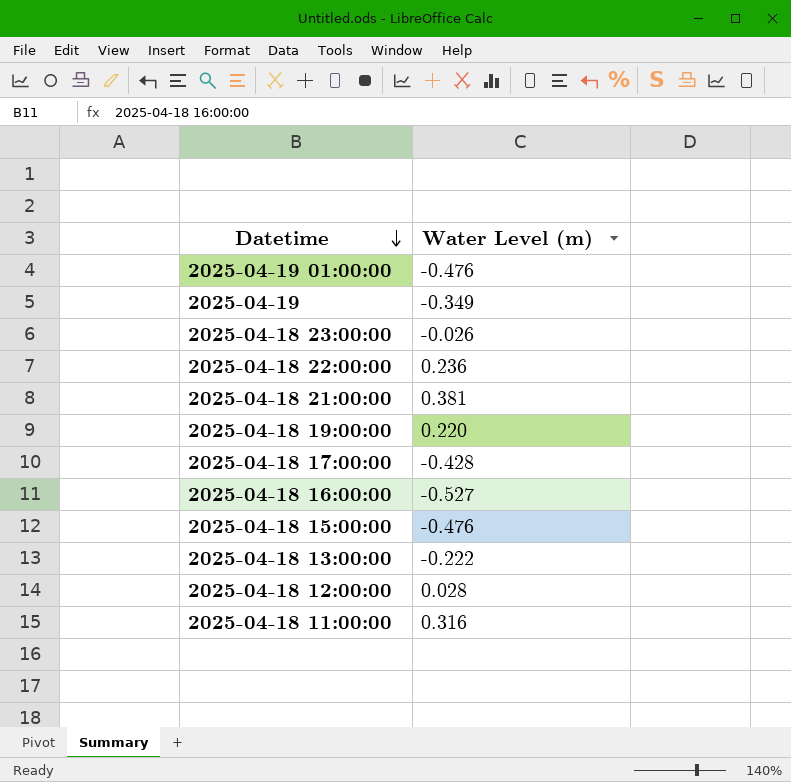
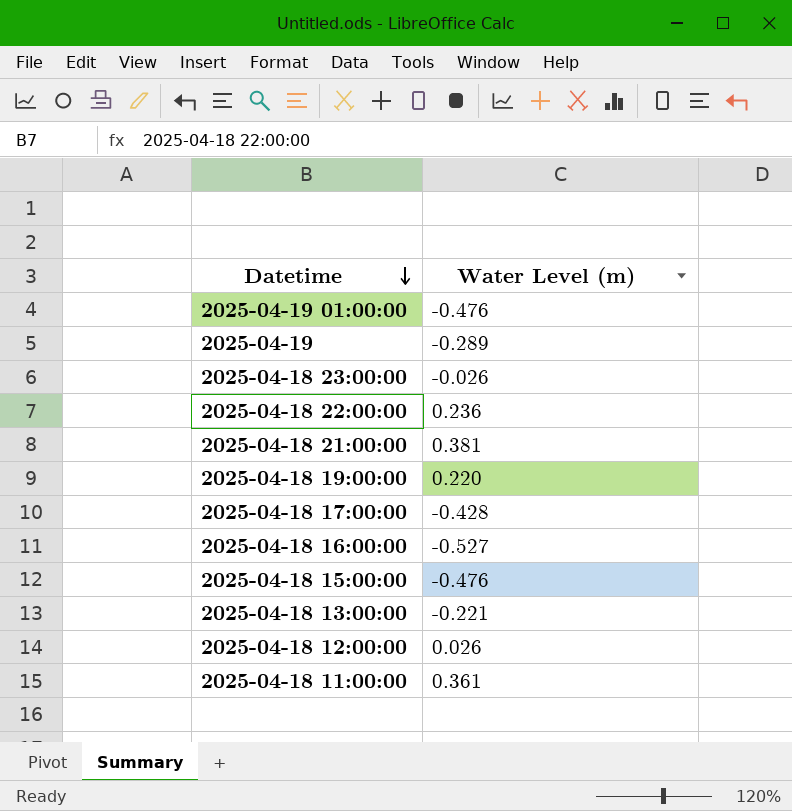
2025-04-19 | Water Level (m): -0.349 -> -0.289
2025-04-18 13:00:00 | Water Level (m): -0.222 -> -0.221
2025-04-18 12:00:00 | Water Level (m): 0.028 -> 0.026
2025-04-18 11:00:00 | Water Level (m): 0.316 -> 0.361

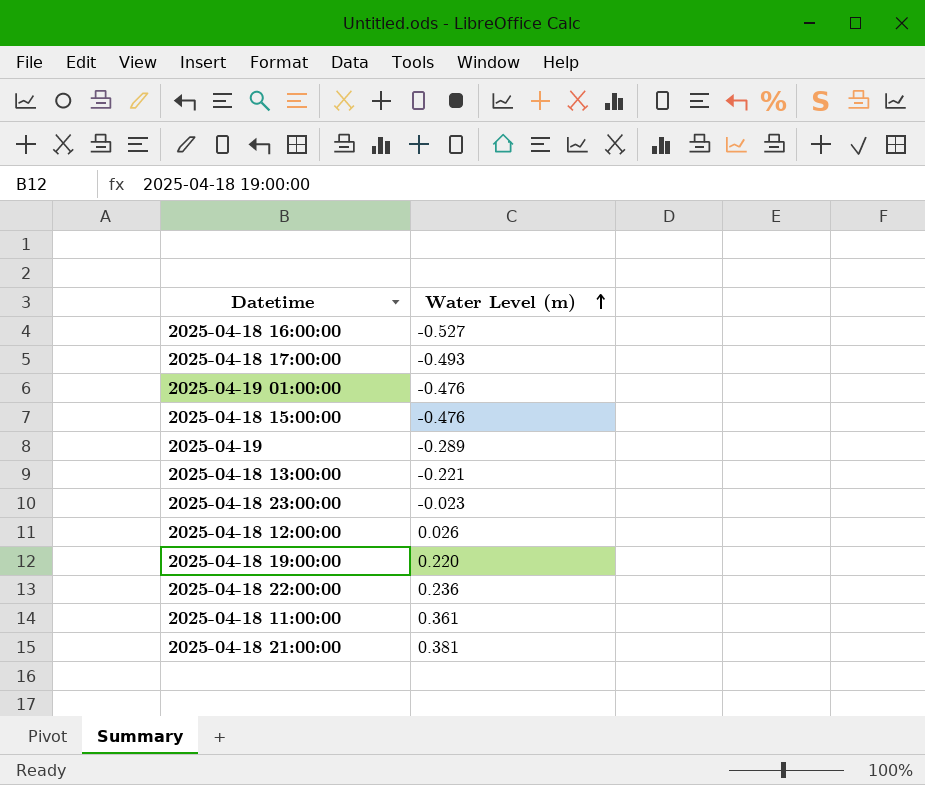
row order: Datetime descending -> Water Level (m) ascending
2025-04-18 17:00:00 | Water Level (m): -0.428 -> -0.493
2025-04-18 23:00:00 | Water Level (m): -0.026 -> -0.023

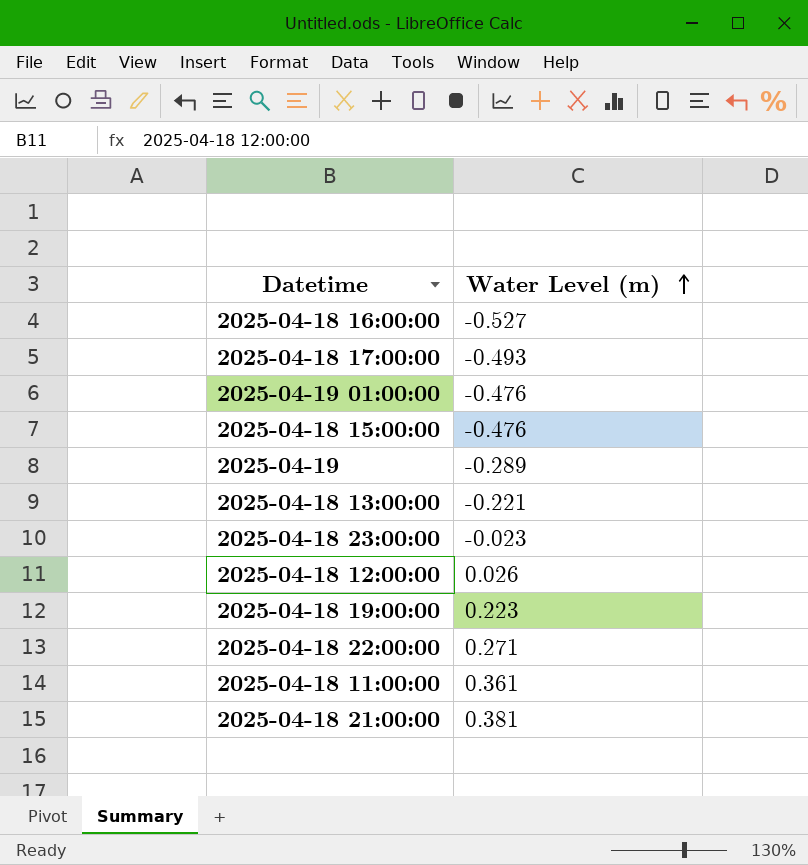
2025-04-18 19:00:00 | Water Level (m): 0.220 -> 0.223
2025-04-18 22:00:00 | Water Level (m): 0.236 -> 0.271

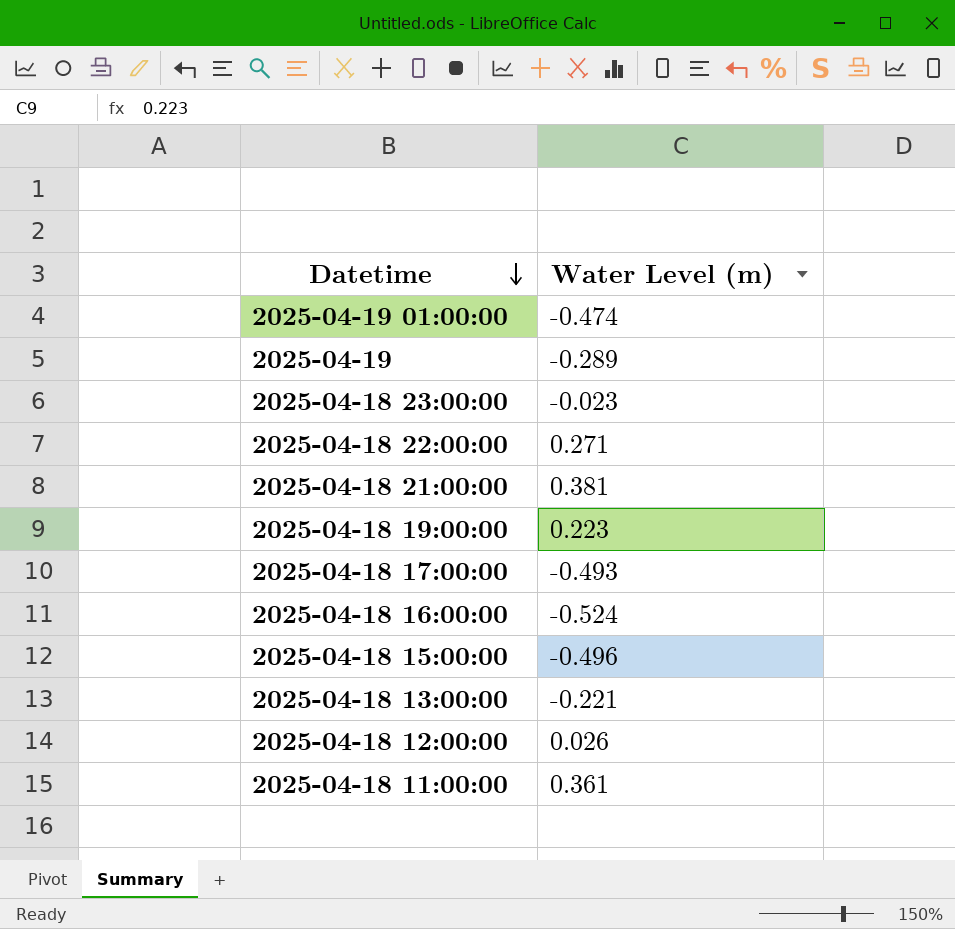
row order: Water Level (m) ascending -> Datetime descending
2025-04-19 01:00:00 | Water Level (m): -0.476 -> -0.474
2025-04-18 16:00:00 | Water Level (m): -0.527 -> -0.524
2025-04-18 15:00:00 | Water Level (m): -0.476 -> -0.496

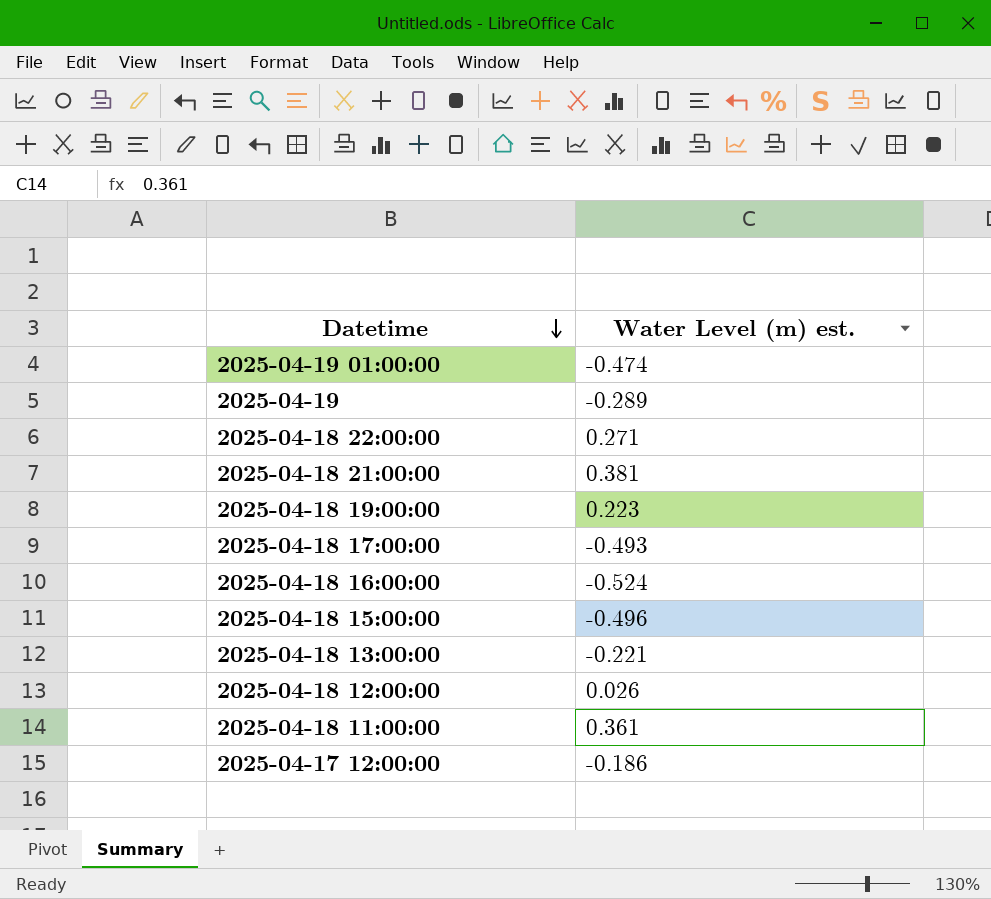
column name: Water Level (m) -> Water Level (m) est.
row 2025-04-18 23:00:00: -0.023 -> none
row 2025-04-17 12:00:00: none -> -0.186

